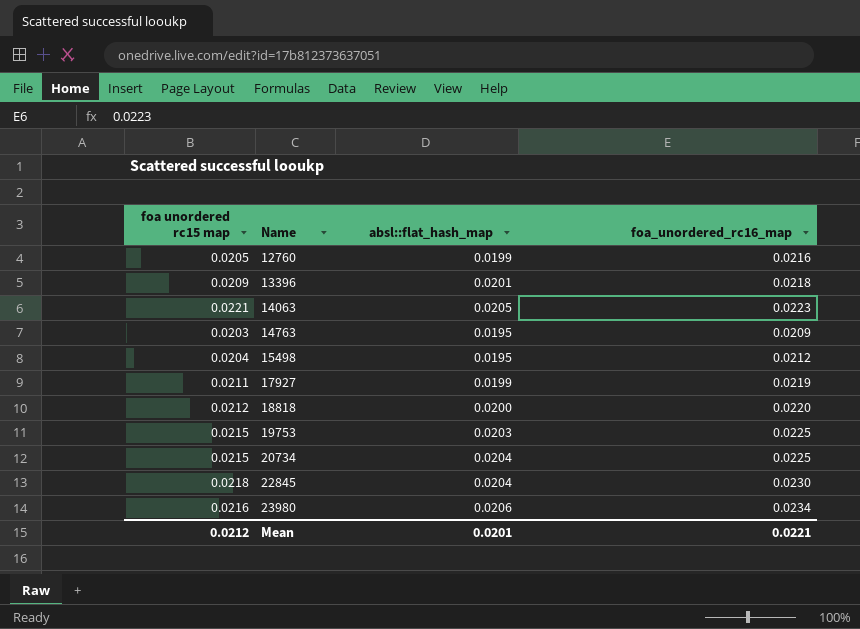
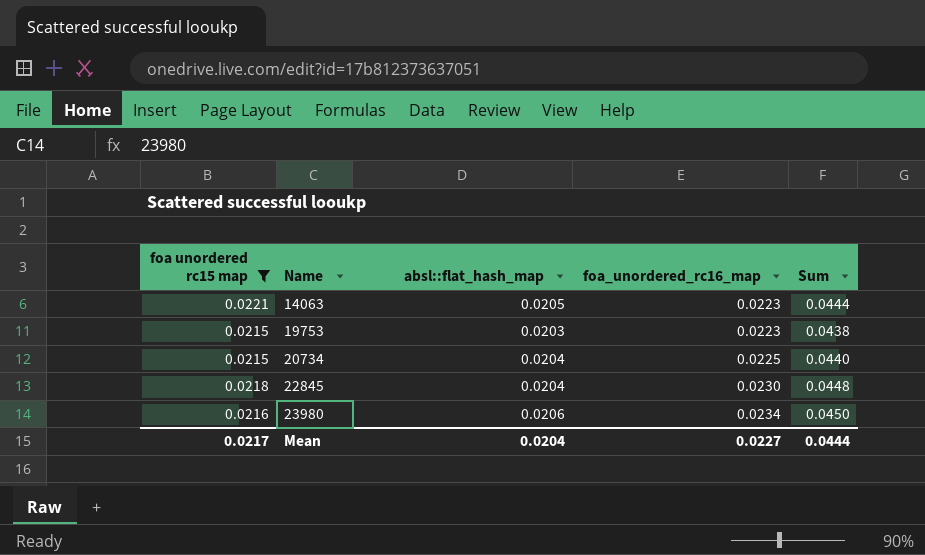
filter: none -> foa unordered rc15 map >= 0.0215
column Sum | formula: none -> [foa unordered rc15 map] + [foa_unordered_rc16_map]
19753 | foa_unordered_rc16_map: 0.0225 -> 0.0223
Mean | foa unordered rc15 map: 0.0212 -> 0.0217
Mean | absl::flat_hash_map: 0.0201 -> 0.0204
Mean | foa_unordered_rc16_map: 0.0221 -> 0.0227

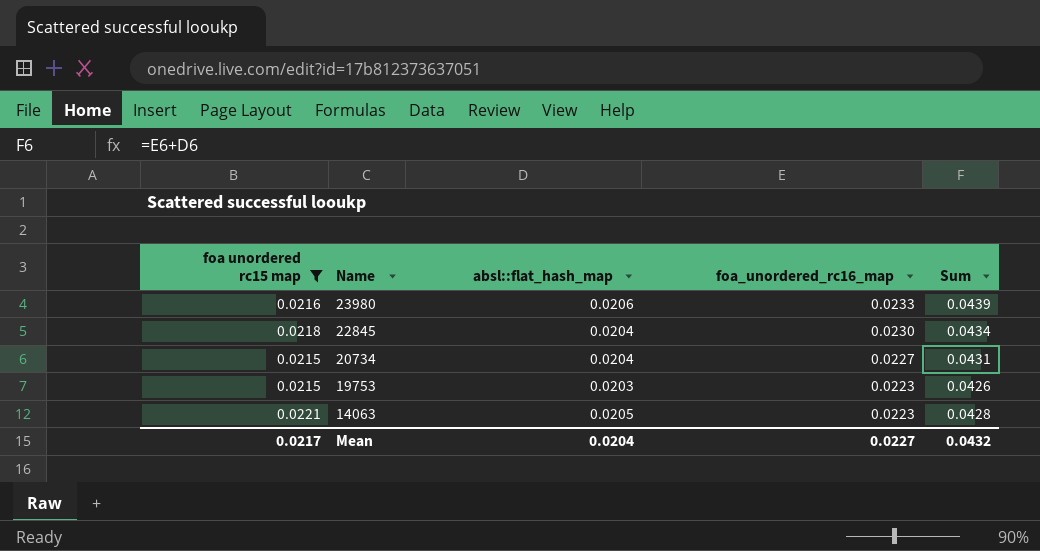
row order: Name ascending -> Name descending
column Sum | formula: [foa unordered rc15 map] + [foa_unordered_rc16_map] -> [absl::flat_hash_map] + [foa_unordered_rc16_map]
23980 | foa_unordered_rc16_map: 0.0234 -> 0.0233
20734 | foa_unordered_rc16_map: 0.0225 -> 0.0227
Mean | Sum: 0.0444 -> 0.0432

